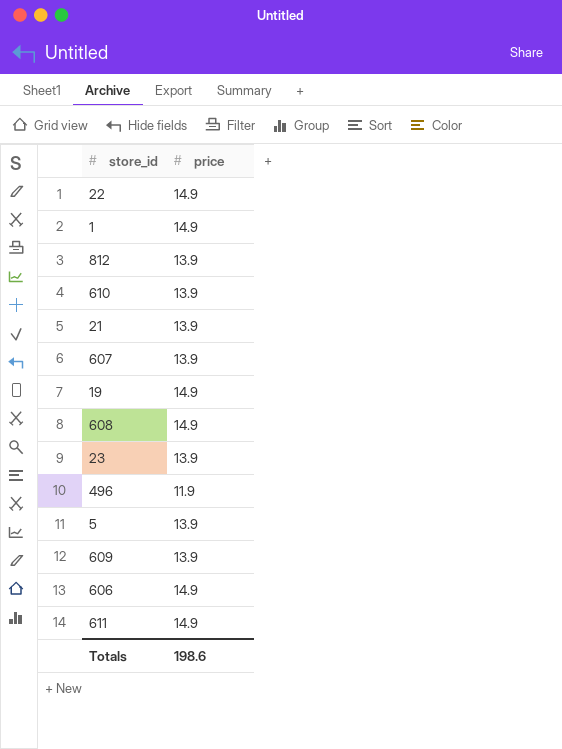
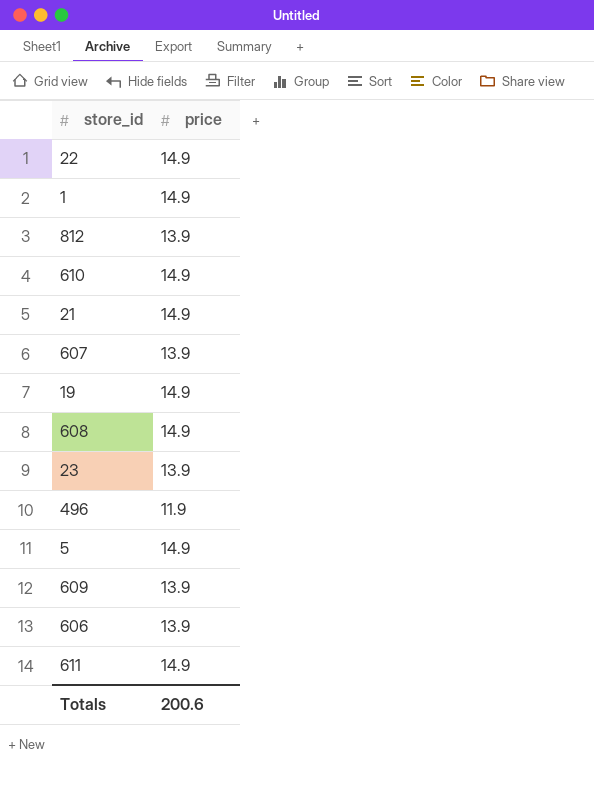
610 | price: 13.9 -> 14.9
21 | price: 13.9 -> 14.9
5 | price: 13.9 -> 14.9
606 | price: 14.9 -> 13.9
Totals | price: 198.6 -> 200.6

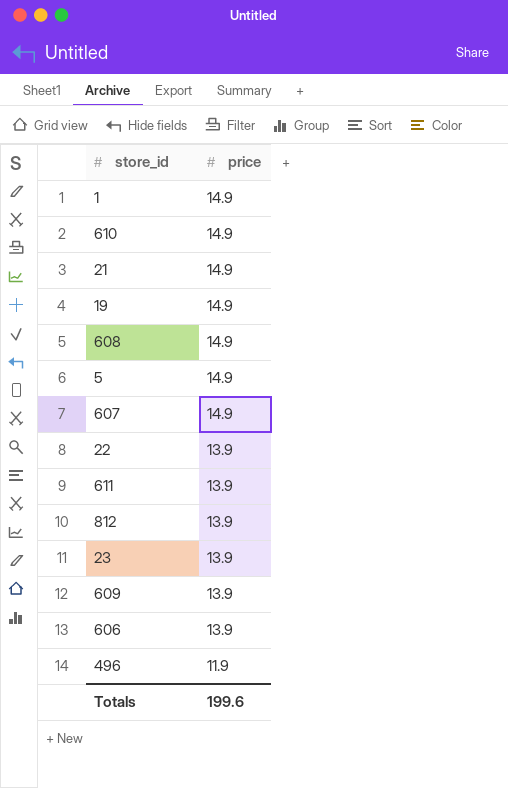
row order: none -> price descending
607 | price: 13.9 -> 14.9
22 | price: 14.9 -> 13.9
611 | price: 14.9 -> 13.9
Totals | price: 200.6 -> 199.6

